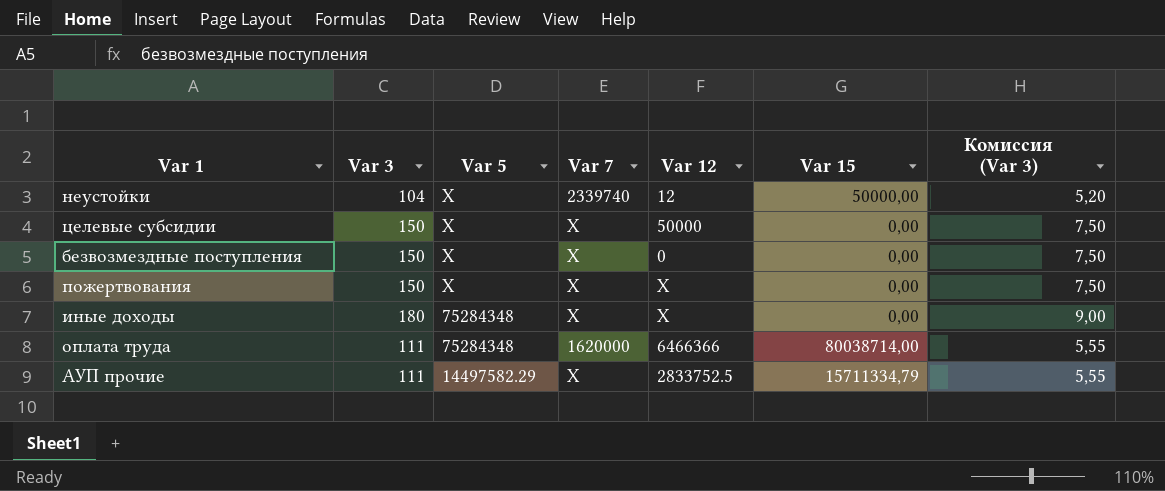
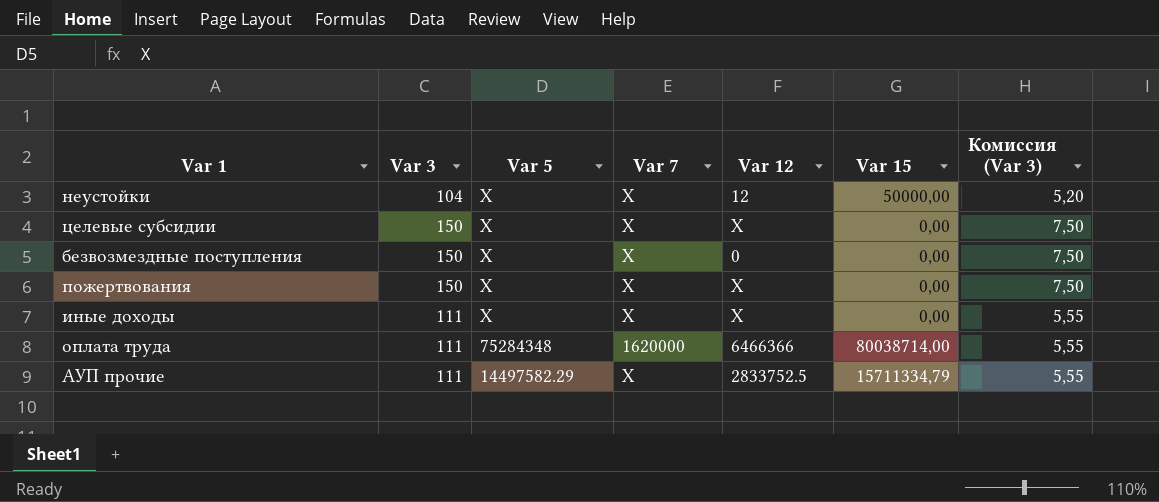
неустойки | Var 7: 2339740 -> X
целевые субсидии | Var 12: 50000 -> X
иные доходы | Var 3: 180 -> 111
иные доходы | Var 5: 75284348 -> X
иные доходы | Комиссия (Var 3): 9,00 -> 5,55

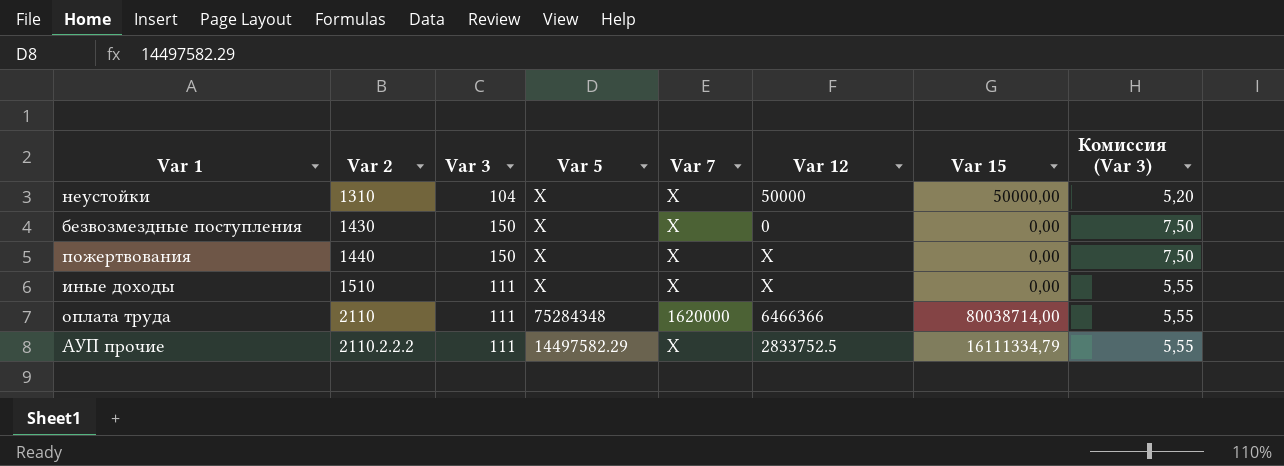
column Var 2 | position: none -> 2
row целевые субсидии: 150 | X | X | X | 0,00 | 7,50 -> none
неустойки | Var 12: 12 -> 50000
АУП прочие | Var 15: 15711334,79 -> 16111334,79

